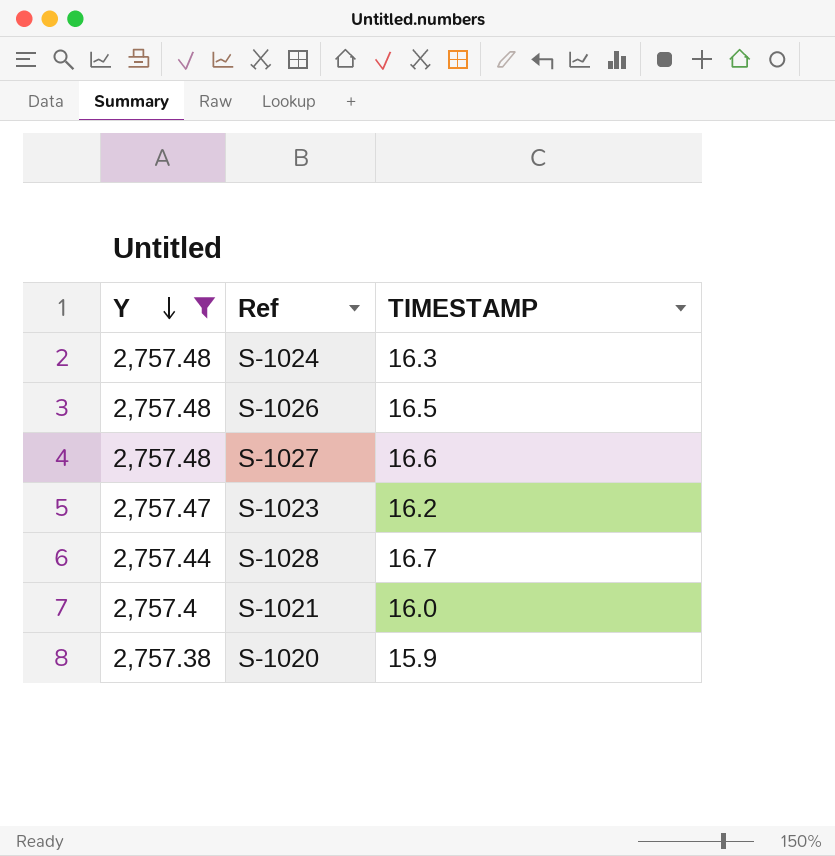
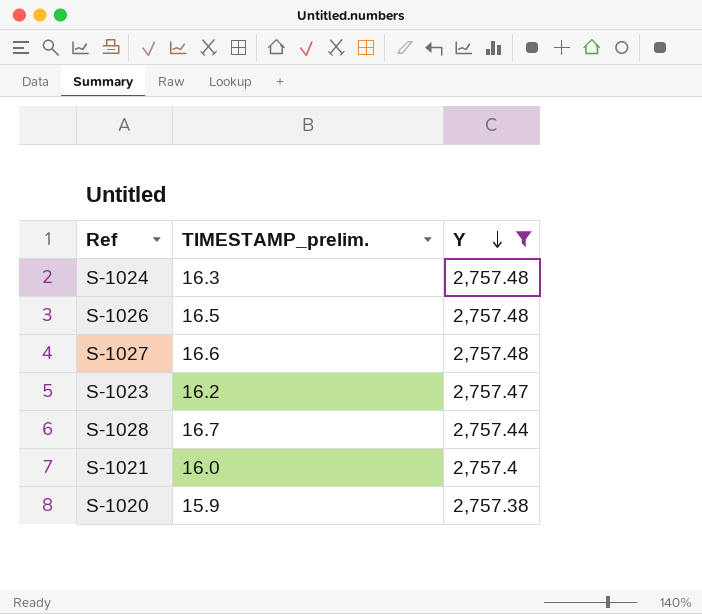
column name: TIMESTAMP -> TIMESTAMP_prelim.
column Y | position: 1 -> 3

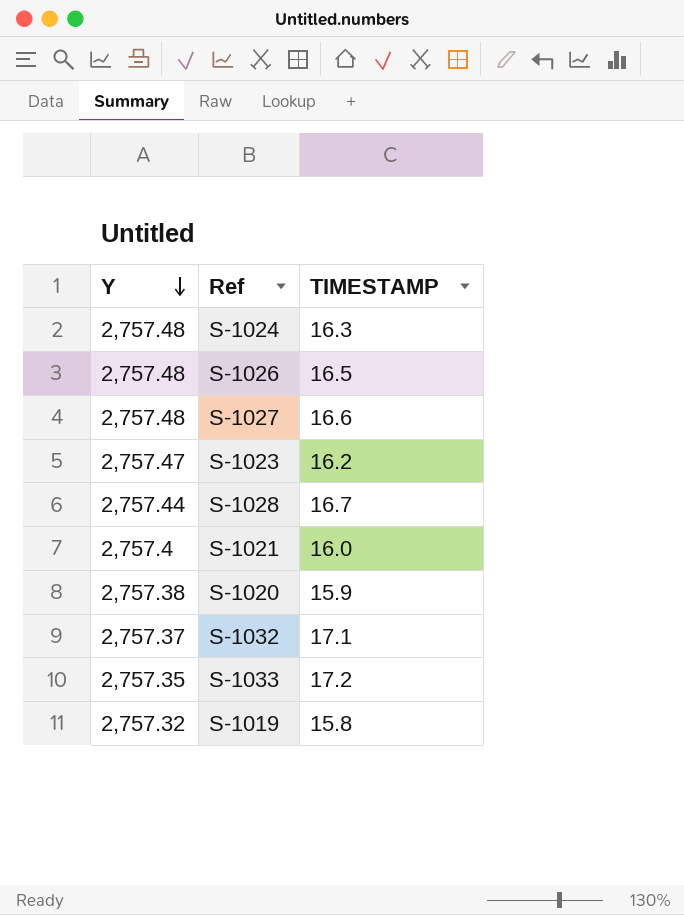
filter: Y >= 2,757.38 -> none
column Y | position: 3 -> 1
column name: TIMESTAMP_prelim. -> TIMESTAMP

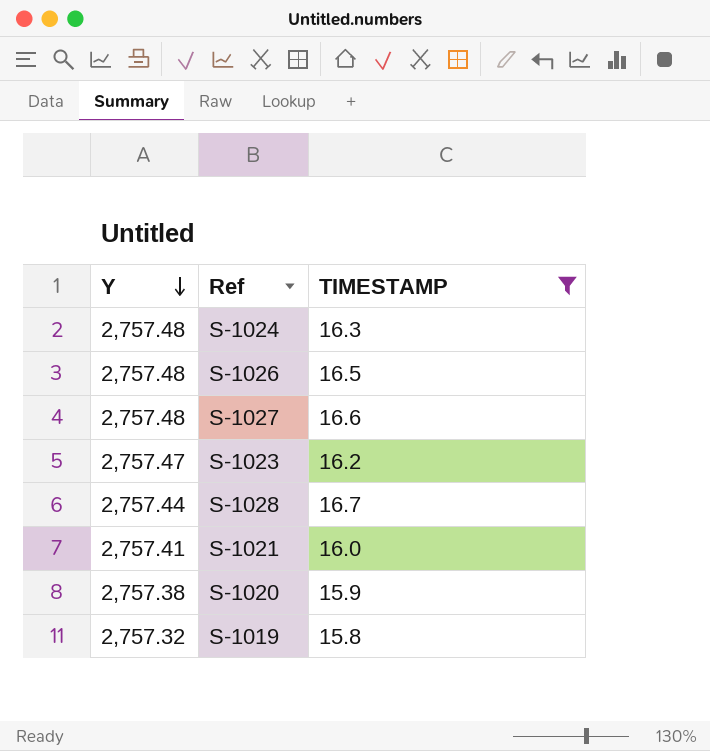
filter: none -> TIMESTAMP <= 16.7
S-1021 | Y: 2,757.4 -> 2,757.41

